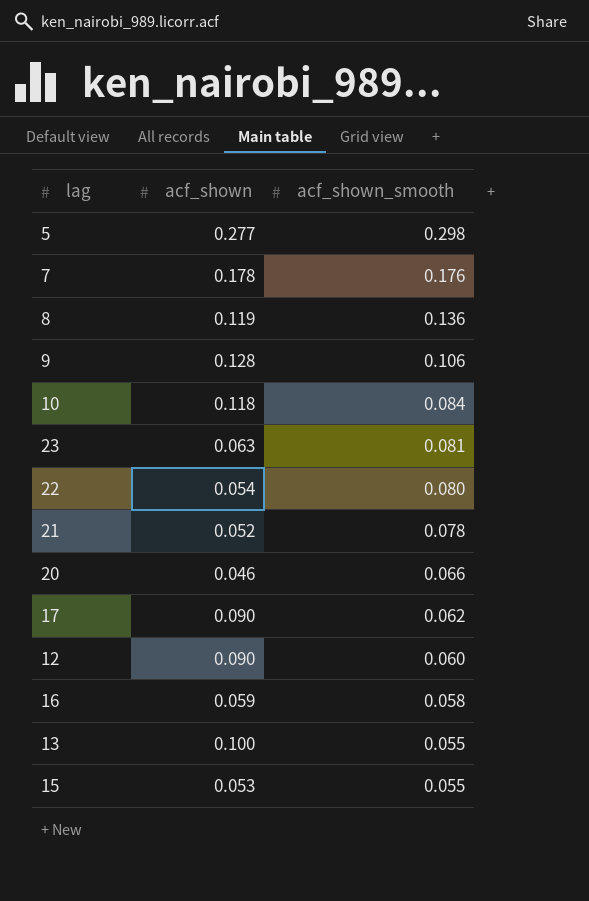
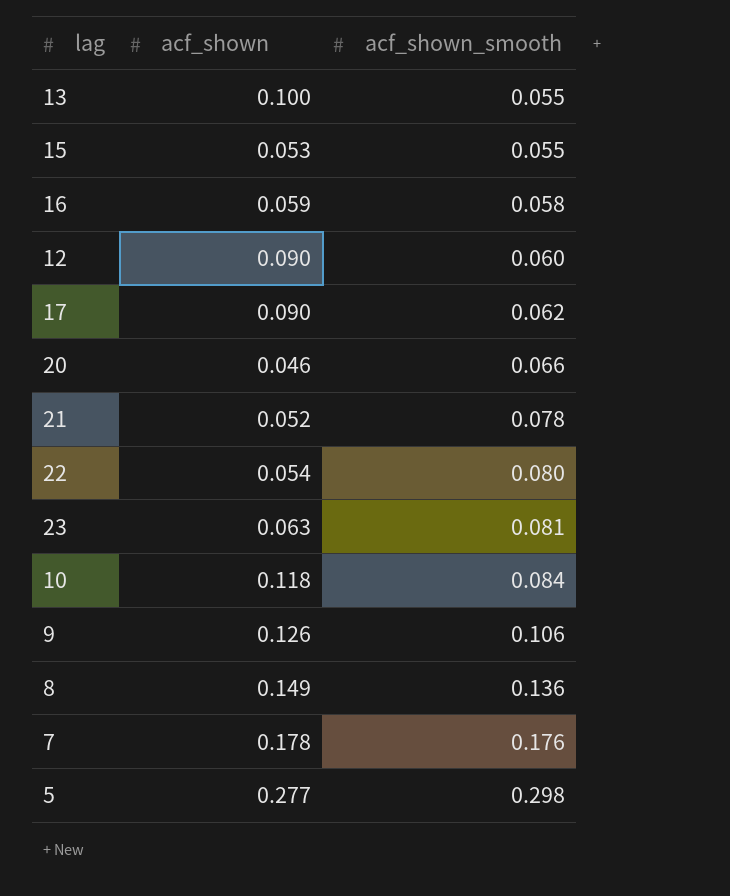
row order: acf_shown_smooth descending -> acf_shown_smooth ascending
9 | acf_shown: 0.128 -> 0.126
8 | acf_shown: 0.119 -> 0.149

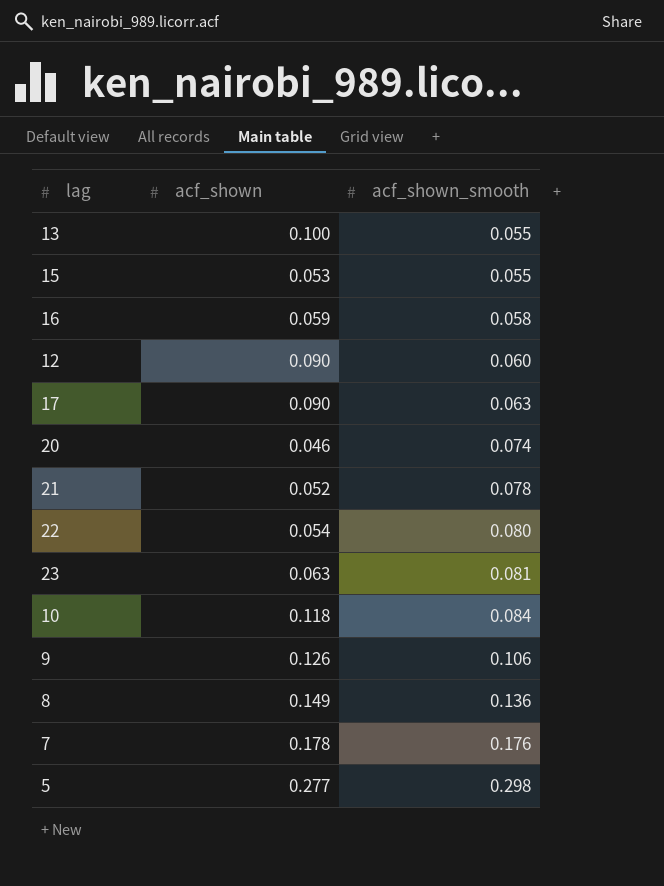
17 | acf_shown_smooth: 0.062 -> 0.063
20 | acf_shown_smooth: 0.066 -> 0.074

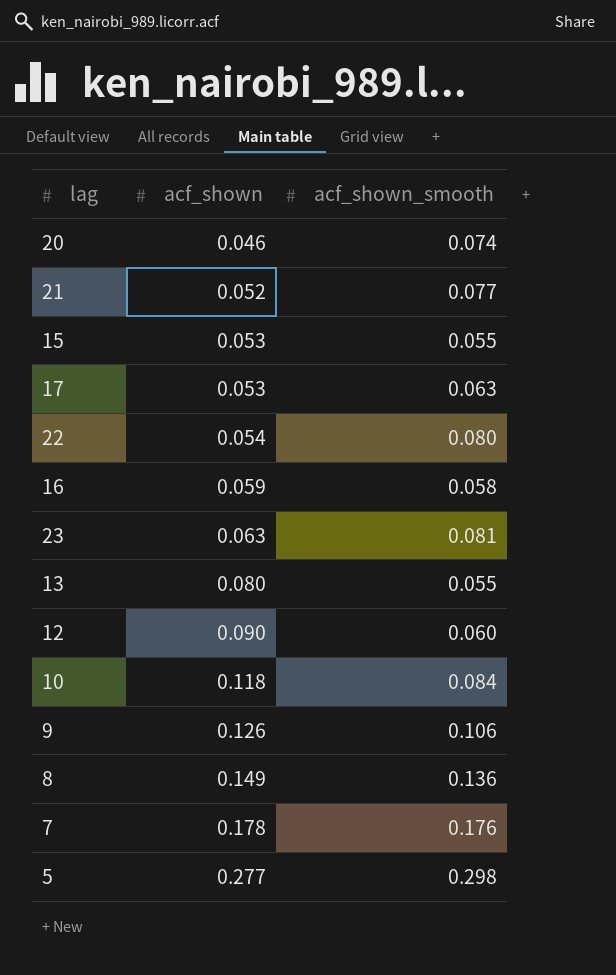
row order: acf_shown_smooth ascending -> acf_shown ascending
21 | acf_shown_smooth: 0.078 -> 0.077
17 | acf_shown: 0.090 -> 0.053
13 | acf_shown: 0.100 -> 0.080

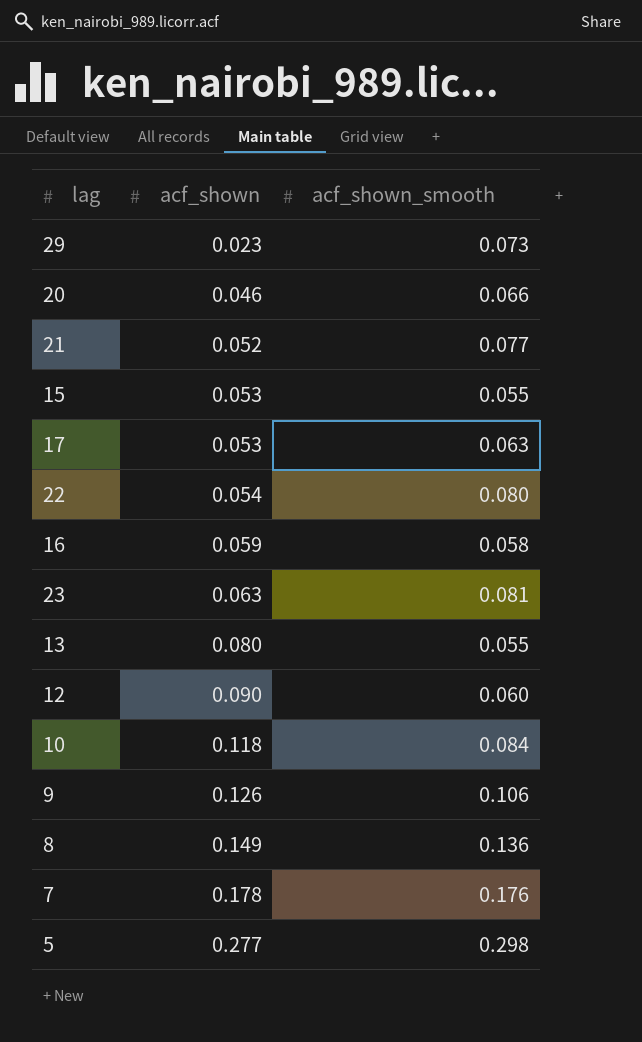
row 29: none -> 0.023 | 0.073
20 | acf_shown_smooth: 0.074 -> 0.066

